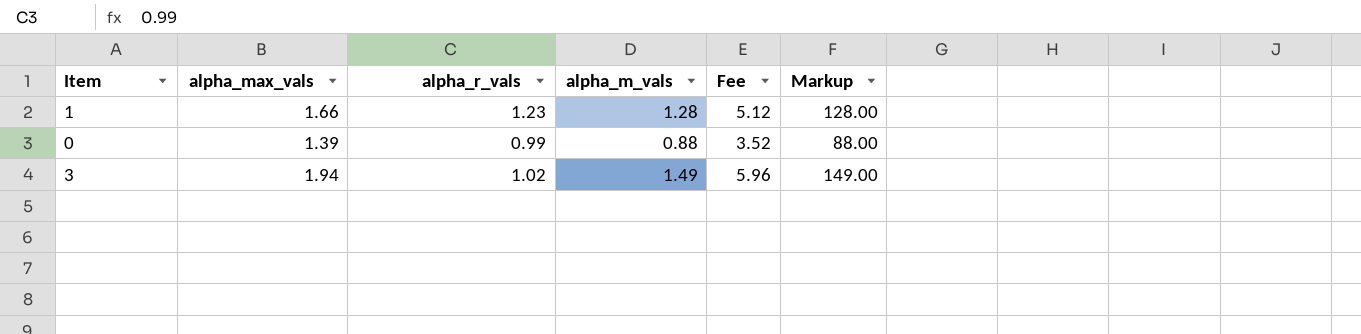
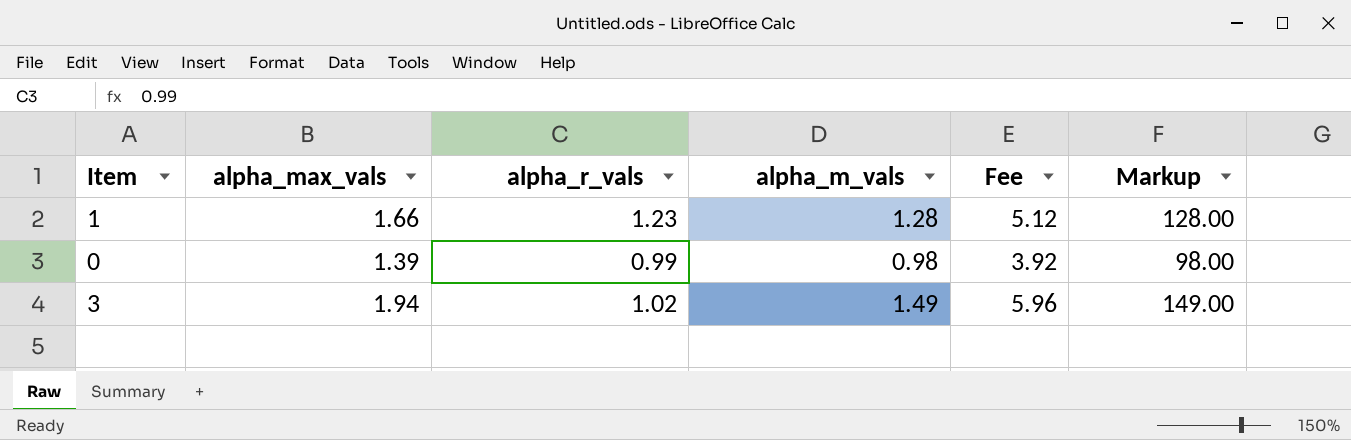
0 | alpha_m_vals: 0.88 -> 0.98
0 | Fee: 3.52 -> 3.92
0 | Markup: 88.00 -> 98.00

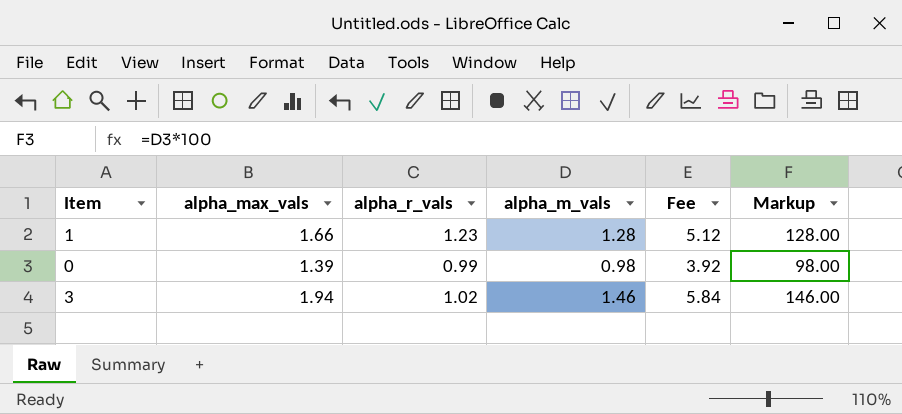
3 | alpha_m_vals: 1.49 -> 1.46
3 | Fee: 5.96 -> 5.84
3 | Markup: 149.00 -> 146.00

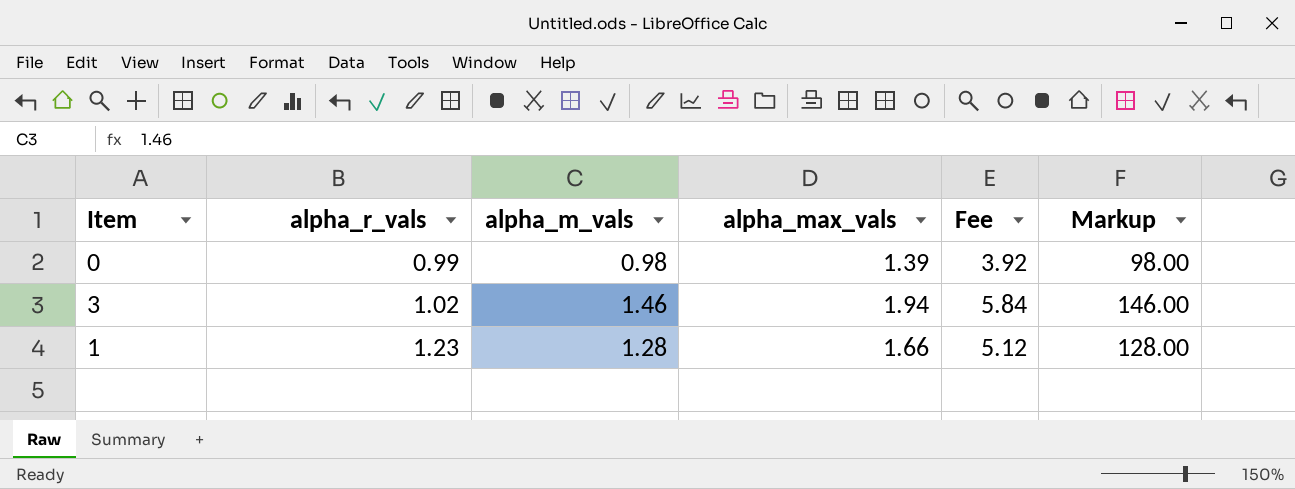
row order: none -> alpha_r_vals ascending
column alpha_max_vals | position: 2 -> 4

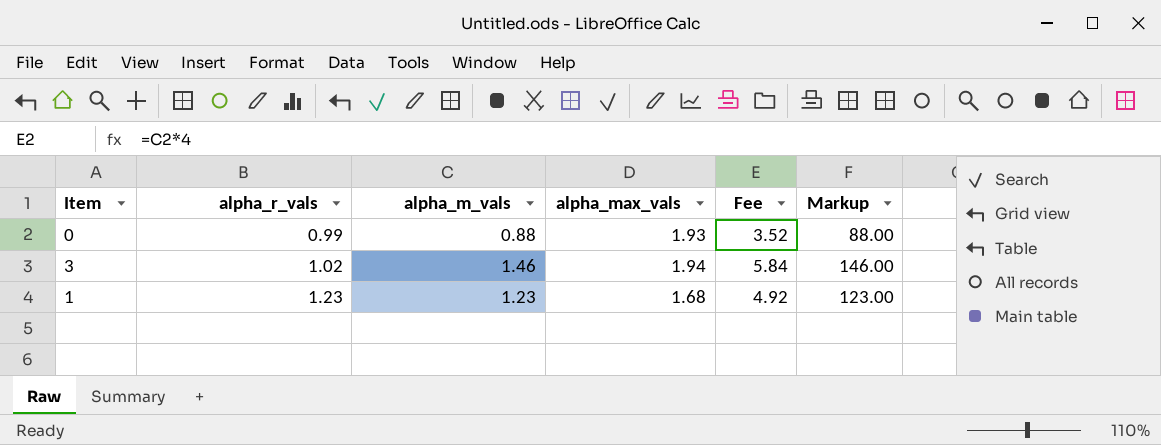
0 | alpha_m_vals: 0.98 -> 0.88
0 | alpha_max_vals: 1.39 -> 1.93
0 | Fee: 3.92 -> 3.52
0 | Markup: 98.00 -> 88.00
1 | alpha_m_vals: 1.28 -> 1.23
1 | alpha_max_vals: 1.66 -> 1.68
1 | Fee: 5.12 -> 4.92
1 | Markup: 128.00 -> 123.00

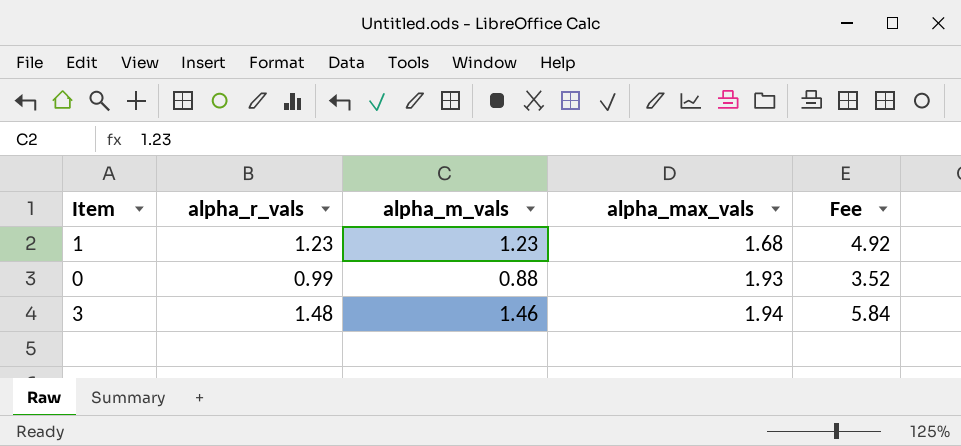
row order: alpha_r_vals ascending -> alpha_max_vals ascending
column Markup | formula: [alpha_m_vals] * 100 -> none
3 | alpha_r_vals: 1.02 -> 1.48

